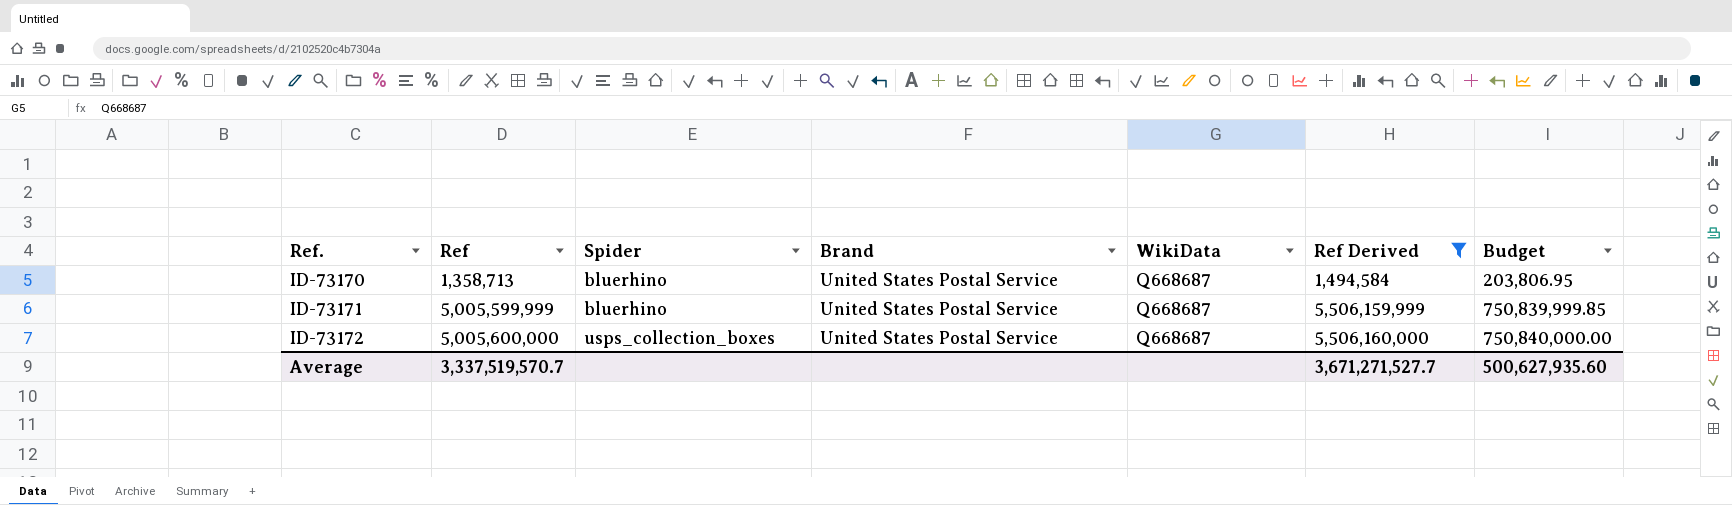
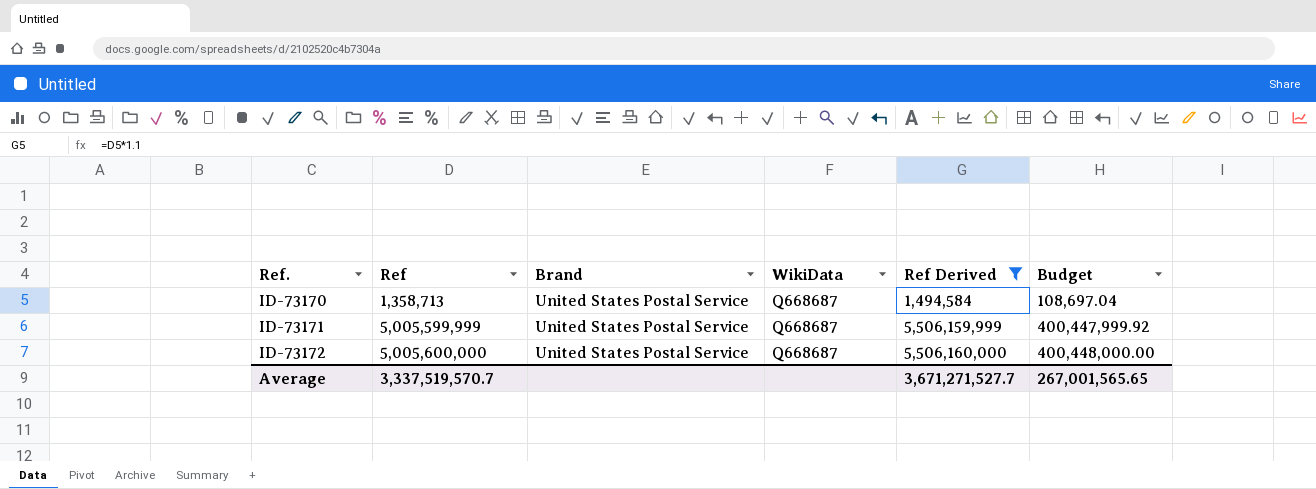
column Spider | position: 3 -> none
column Budget | formula: [Ref] * 0.15 -> [Ref] * 0.08
Average | Budget: 500,627,935.60 -> 267,001,565.65

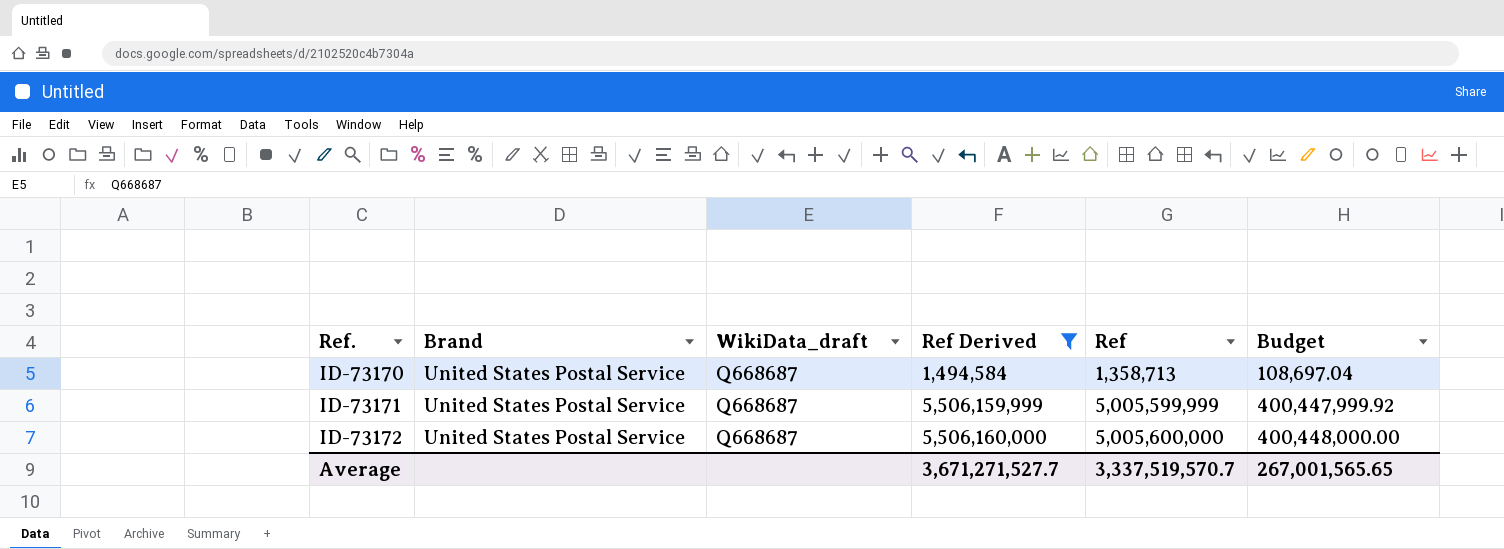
column name: WikiData -> WikiData_draft
column Ref | position: 2 -> 5

